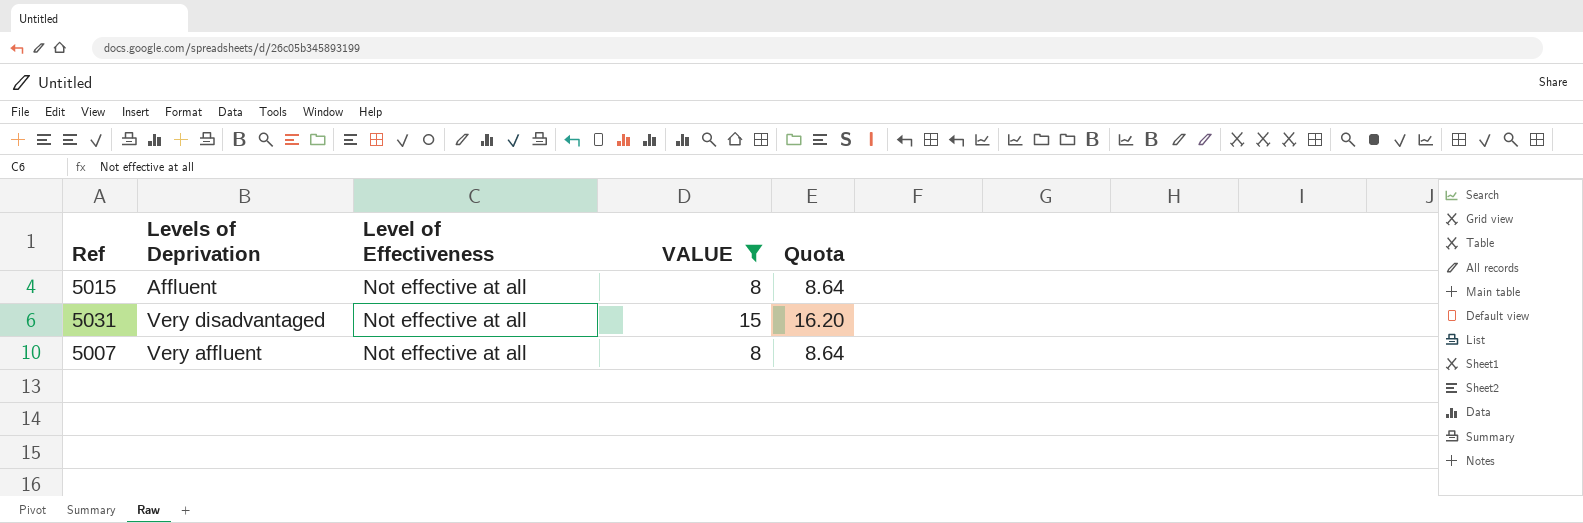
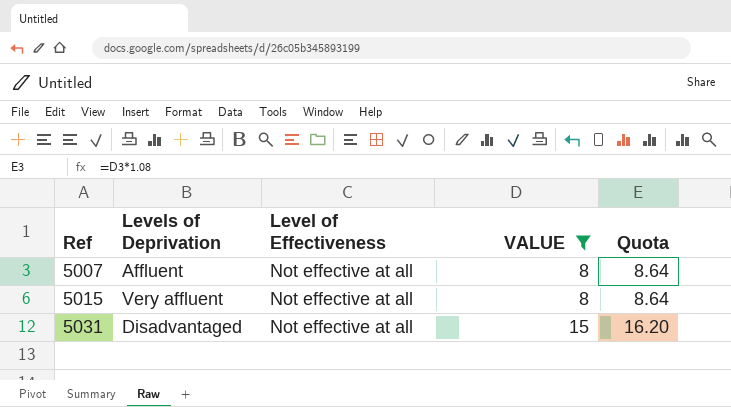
row order: none -> Ref ascending
5007 | Levels of Deprivation: Very affluent -> Affluent
5015 | Levels of Deprivation: Affluent -> Very affluent
5031 | Levels of Deprivation: Very disadvantaged -> Disadvantaged

